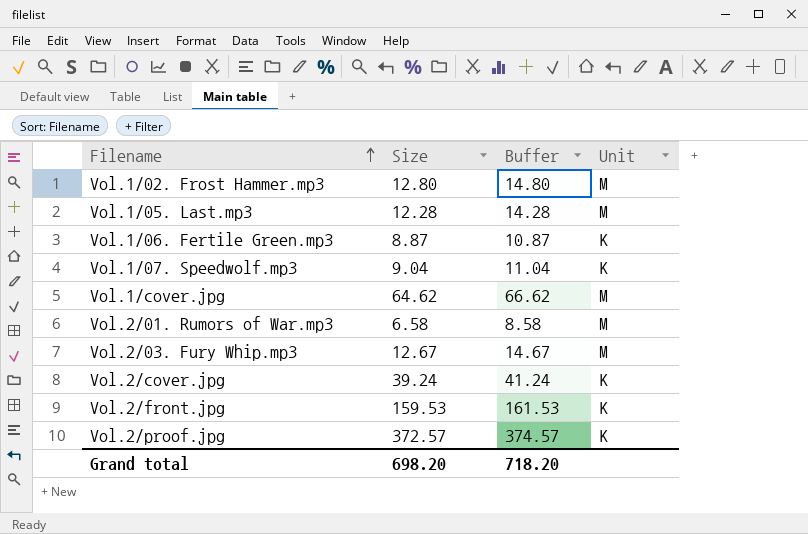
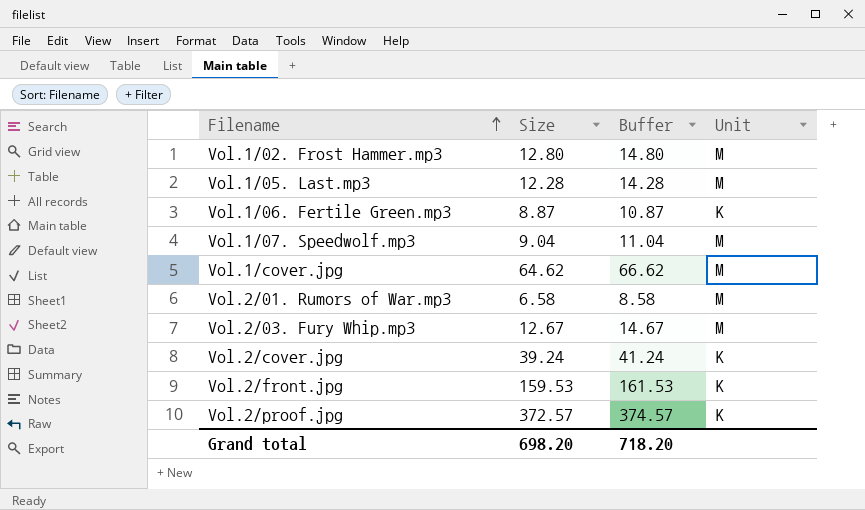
Vol.1/07. Speedwolf.mp3 | Unit: K -> M

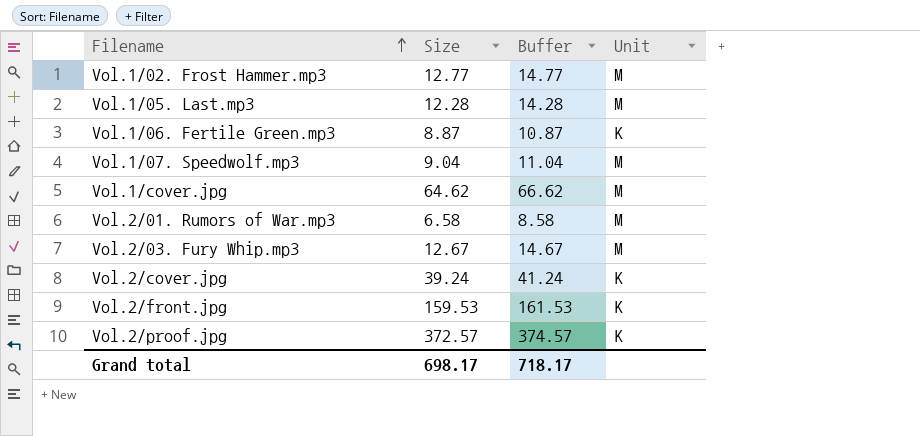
Vol.1/02. Frost Hammer.mp3 | Size: 12.80 -> 12.77
Vol.1/02. Frost Hammer.mp3 | Buffer: 14.80 -> 14.77
Grand total | Size: 698.20 -> 698.17
Grand total | Buffer: 718.20 -> 718.17

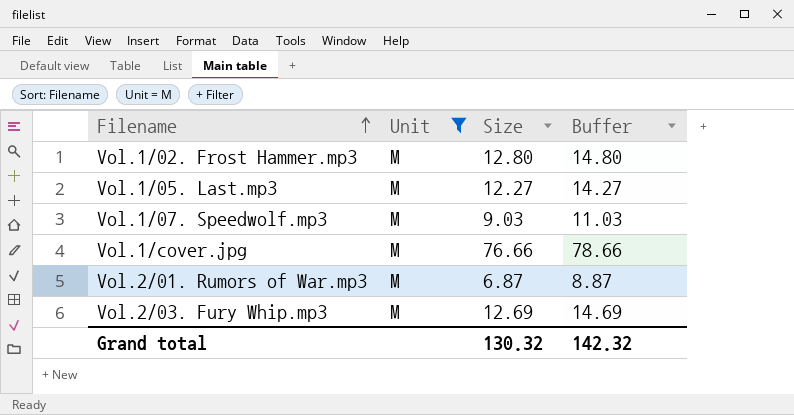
filter: none -> Unit = M
column Unit | position: 4 -> 2
Vol.1/02. Frost Hammer.mp3 | Size: 12.77 -> 12.80
Vol.1/02. Frost Hammer.mp3 | Buffer: 14.77 -> 14.80
Vol.1/05. Last.mp3 | Size: 12.28 -> 12.27
Vol.1/05. Last.mp3 | Buffer: 14.28 -> 14.27
Vol.1/07. Speedwolf.mp3 | Size: 9.04 -> 9.03
Vol.1/07. Speedwolf.mp3 | Buffer: 11.04 -> 11.03
Vol.1/cover.jpg | Size: 64.62 -> 76.66
Vol.1/cover.jpg | Buffer: 66.62 -> 78.66
Vol.2/01. Rumors of War.mp3 | Size: 6.58 -> 6.87
Vol.2/01. Rumors of War.mp3 | Buffer: 8.58 -> 8.87
Vol.2/03. Fury Whip.mp3 | Size: 12.67 -> 12.69
Vol.2/03. Fury Whip.mp3 | Buffer: 14.67 -> 14.69
Grand total | Size: 698.17 -> 130.32
Grand total | Buffer: 718.17 -> 142.32

